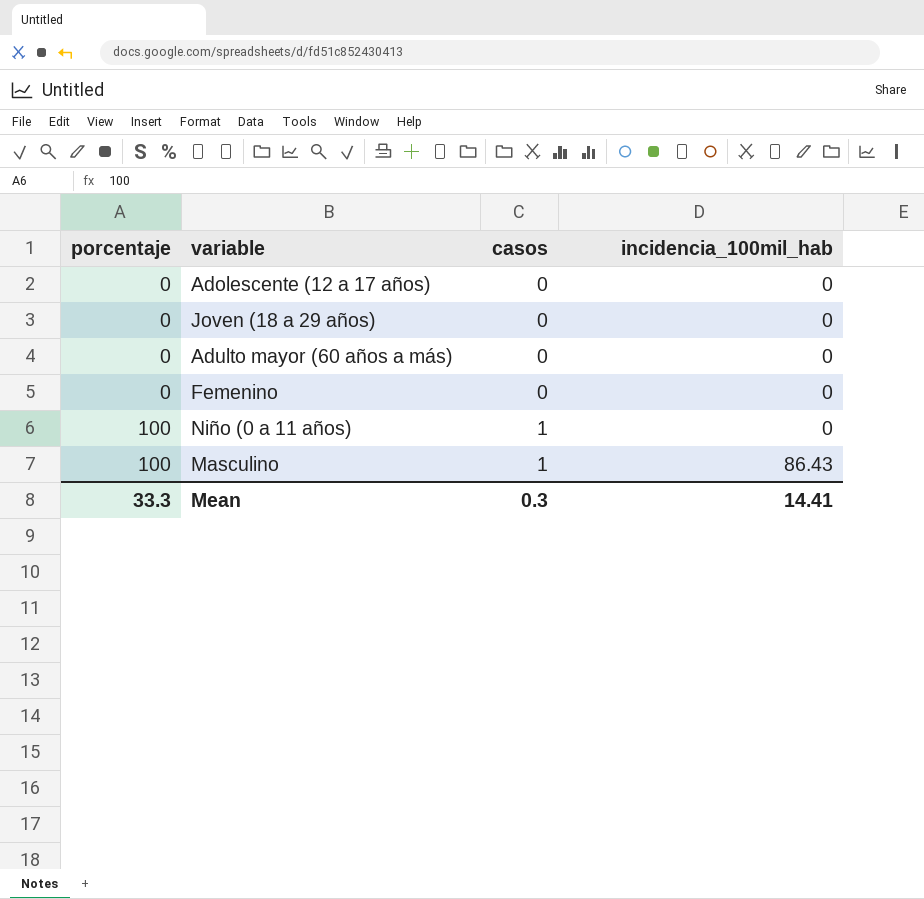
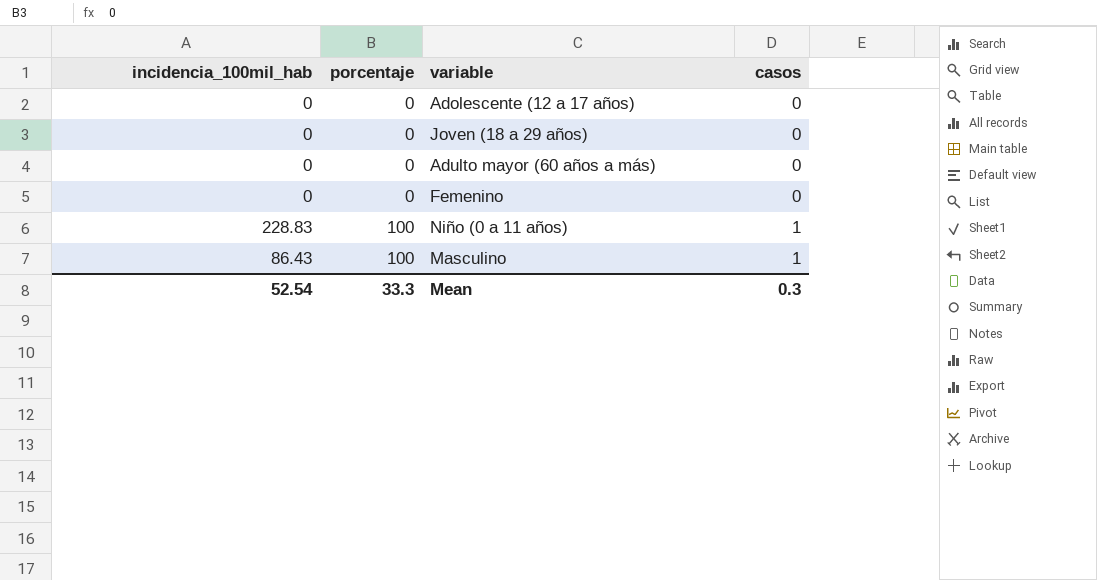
column incidencia_100mil_hab | position: 4 -> 1
Niño (0 a 11 años) | incidencia_100mil_hab: 0 -> 228.83
Mean | incidencia_100mil_hab: 14.41 -> 52.54

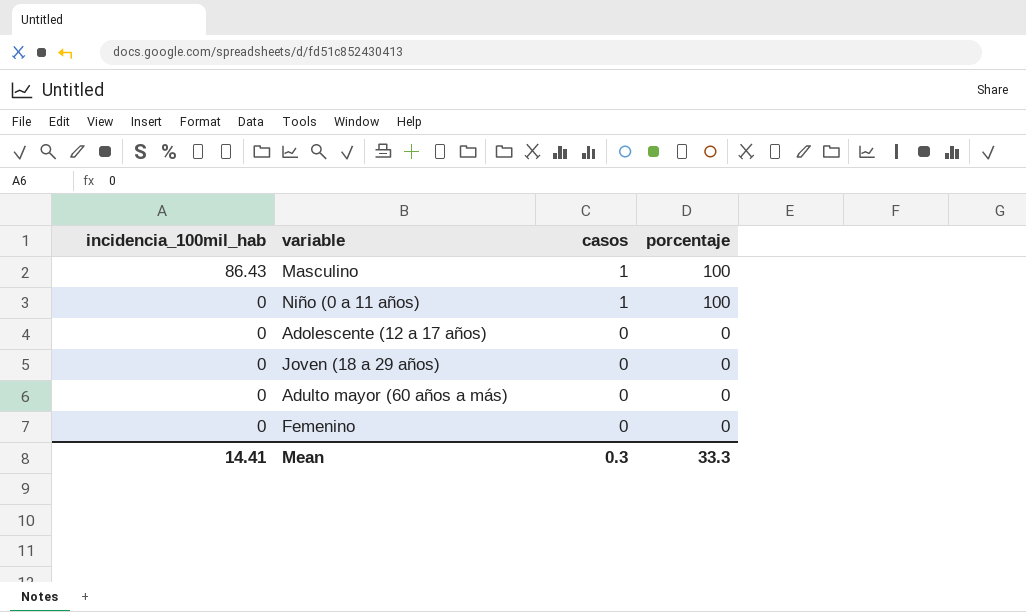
row order: porcentaje ascending -> incidencia_100mil_hab descending
column porcentaje | position: 2 -> 4
Niño (0 a 11 años) | incidencia_100mil_hab: 228.83 -> 0
Mean | incidencia_100mil_hab: 52.54 -> 14.41

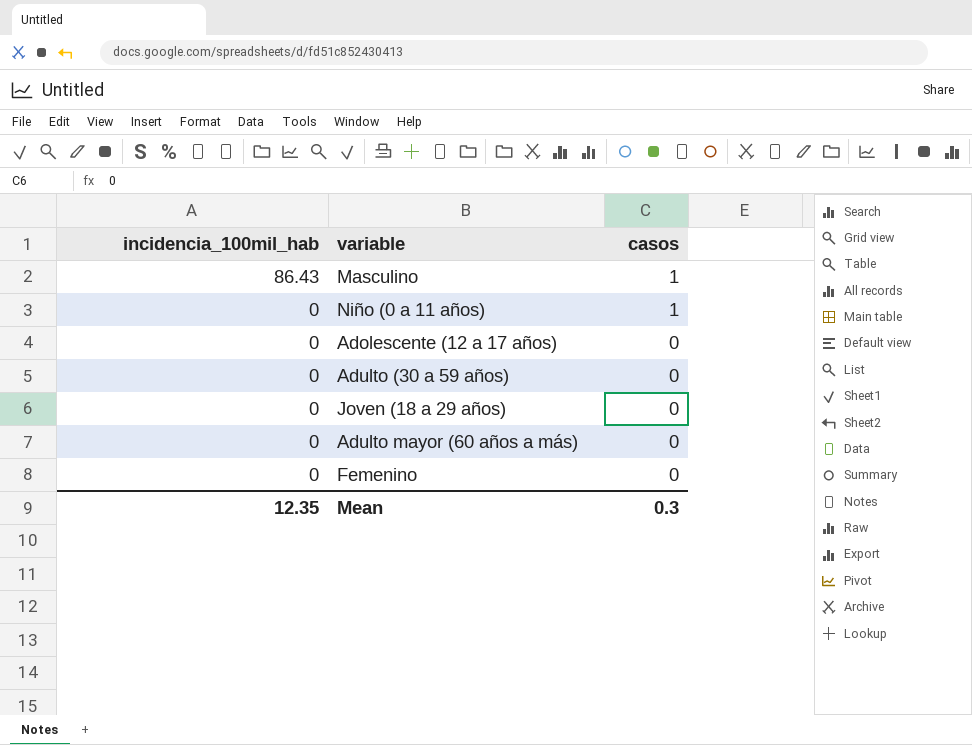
column porcentaje | position: 4 -> none
row Adulto (30 a 59 años): none -> 0 | 0
Mean | incidencia_100mil_hab: 14.41 -> 12.35

